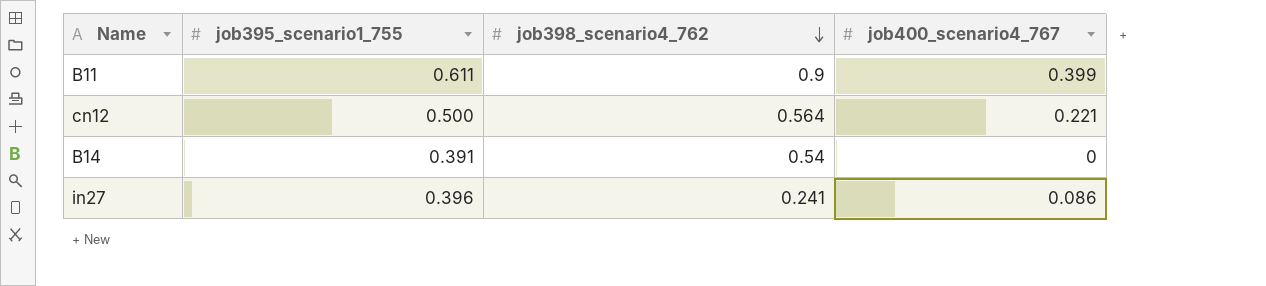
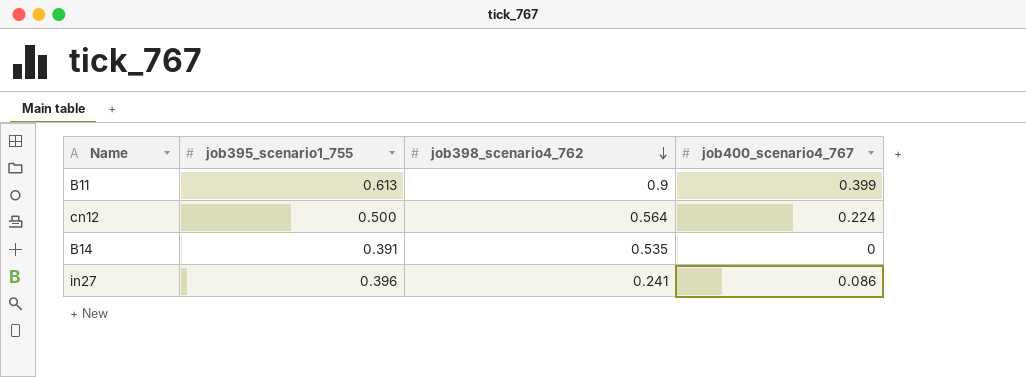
B11 | job395_scenario1_755: 0.611 -> 0.613
cn12 | job400_scenario4_767: 0.221 -> 0.224
B14 | job398_scenario4_762: 0.54 -> 0.535

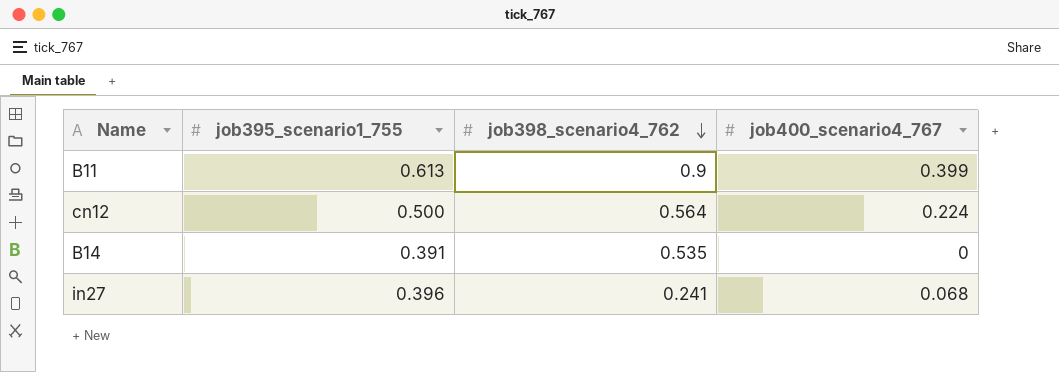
in27 | job400_scenario4_767: 0.086 -> 0.068

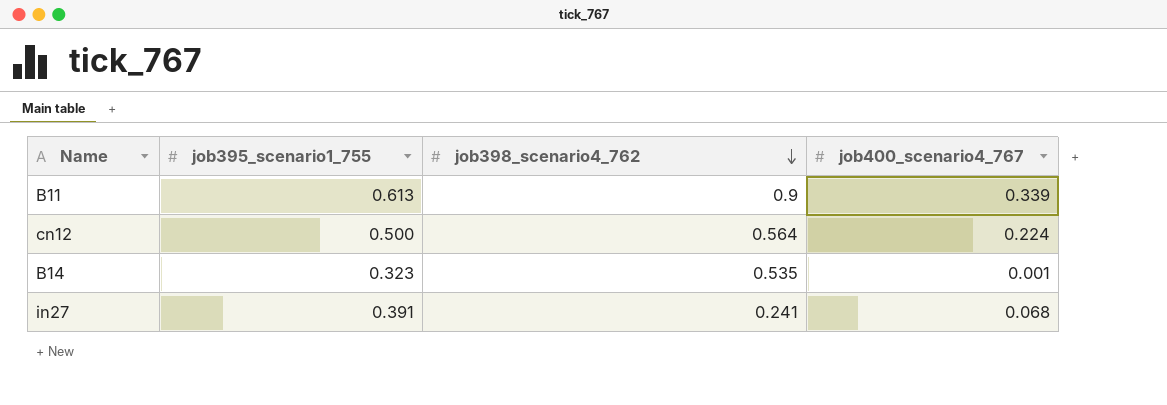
B11 | job400_scenario4_767: 0.399 -> 0.339
B14 | job395_scenario1_755: 0.391 -> 0.323
B14 | job400_scenario4_767: 0 -> 0.001
in27 | job395_scenario1_755: 0.396 -> 0.391

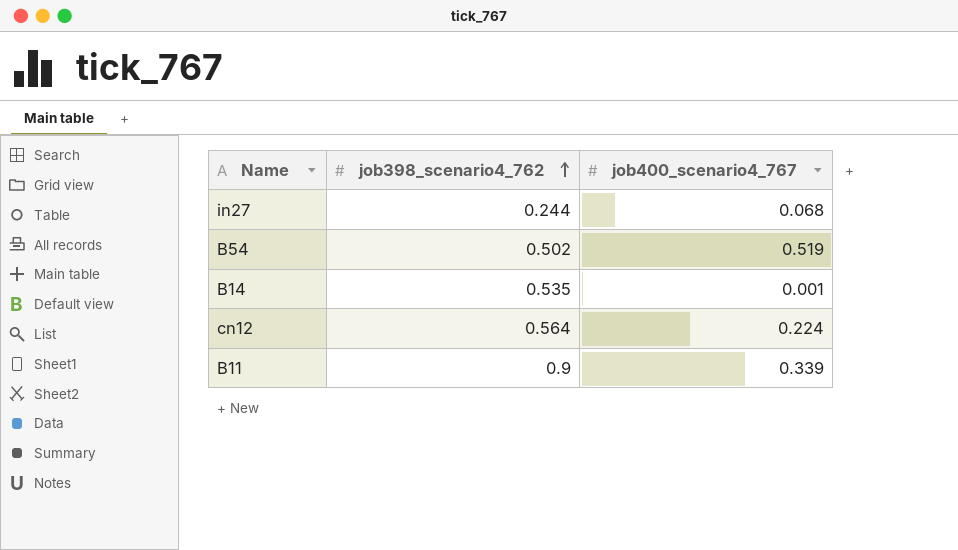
row order: job398_scenario4_762 descending -> job398_scenario4_762 ascending
column job395_scenario1_755 | position: 2 -> none
in27 | job398_scenario4_762: 0.241 -> 0.244
row B54: none -> 0.502 | 0.519

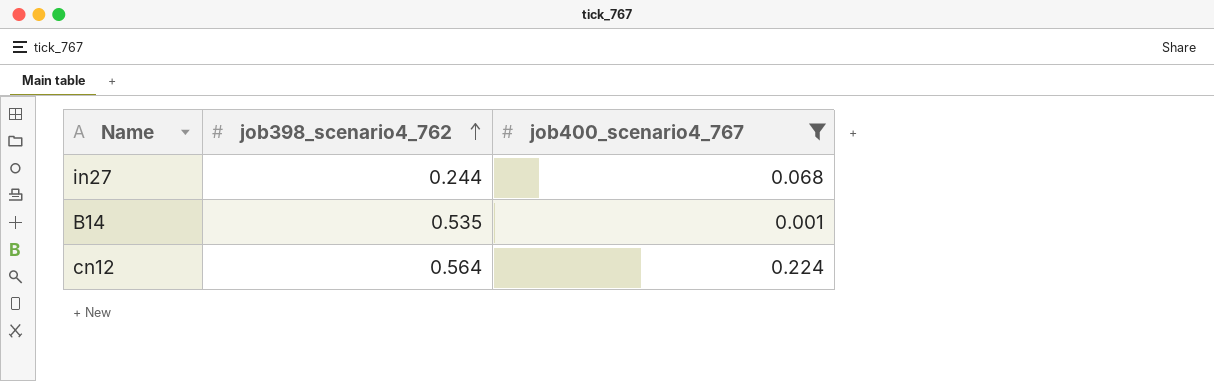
filter: none -> job400_scenario4_767 <= 0.224

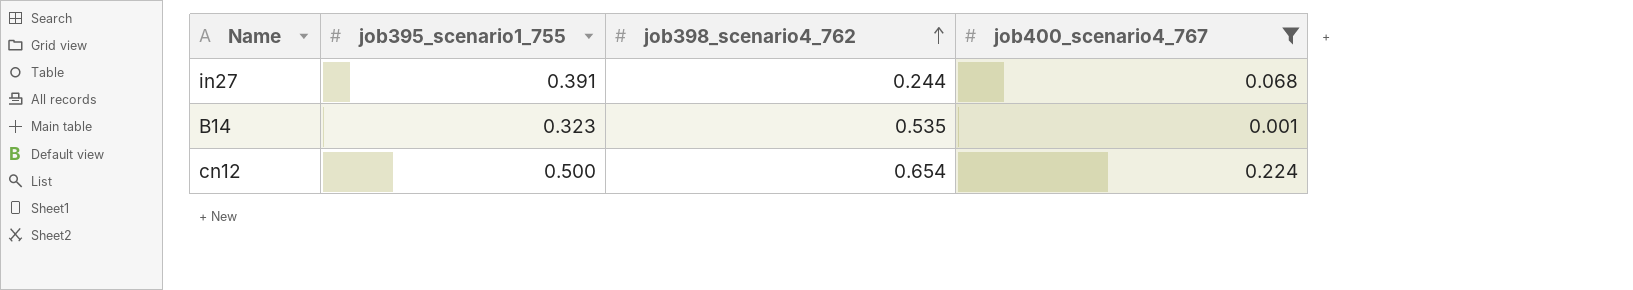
column job395_scenario1_755 | position: none -> 2
cn12 | job398_scenario4_762: 0.564 -> 0.654

